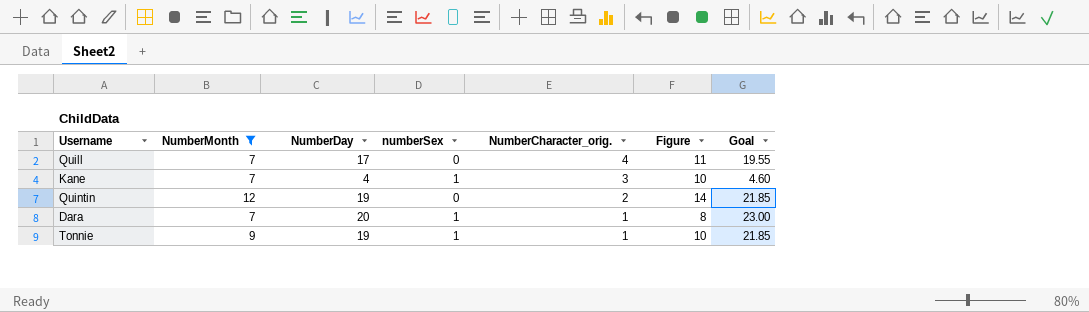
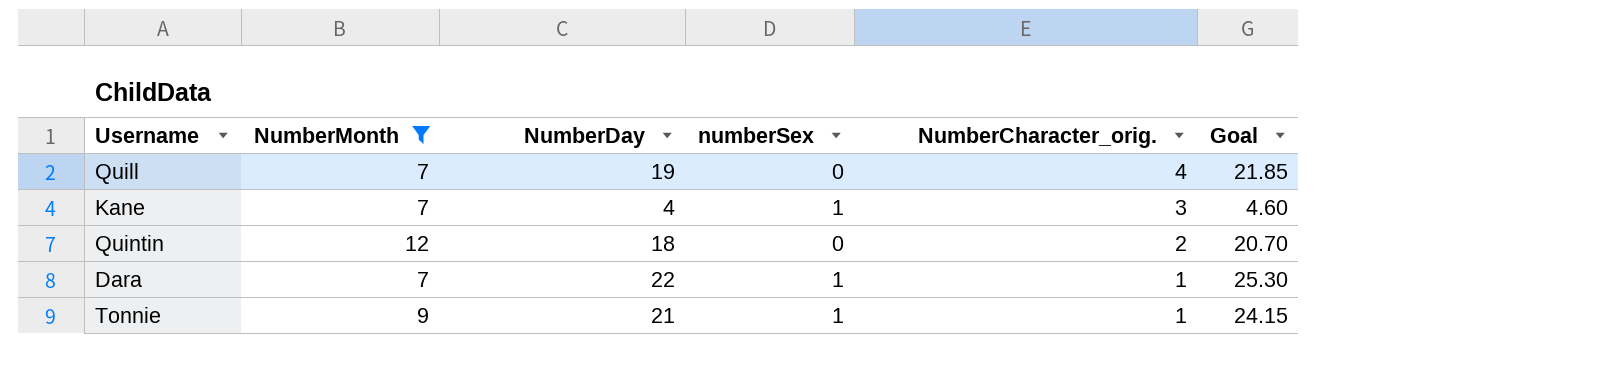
column Figure | formula: [NumberMonth] + [NumberCharacter_orig.] -> none
Quill | NumberDay: 17 -> 19
Quill | Goal: 19.55 -> 21.85
Quintin | NumberDay: 19 -> 18
Quintin | Goal: 21.85 -> 20.70
Dara | NumberDay: 20 -> 22
Dara | Goal: 23.00 -> 25.30
Tonnie | NumberDay: 19 -> 21
Tonnie | Goal: 21.85 -> 24.15

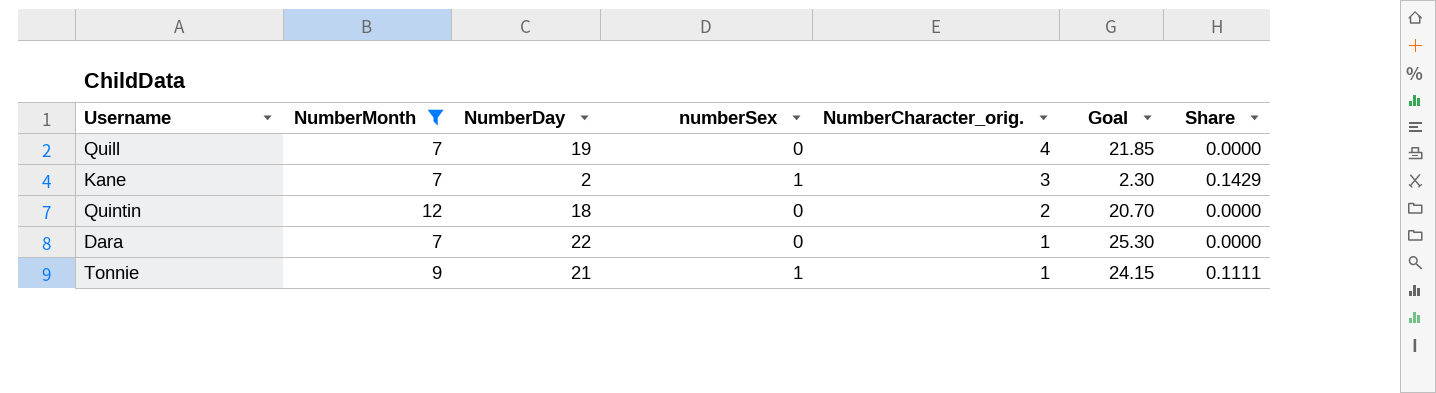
column Share | formula: none -> [numberSex] / [NumberMonth]
Kane | NumberDay: 4 -> 2
Kane | Goal: 4.60 -> 2.30
Dara | numberSex: 1 -> 0

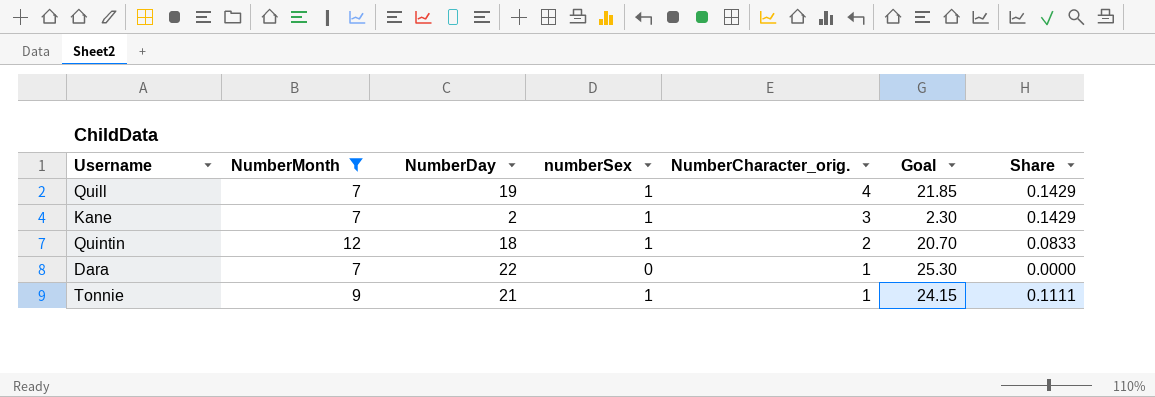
Quill | numberSex: 0 -> 1
Quill | Share: 0.0000 -> 0.1429
Quintin | numberSex: 0 -> 1
Quintin | Share: 0.0000 -> 0.0833

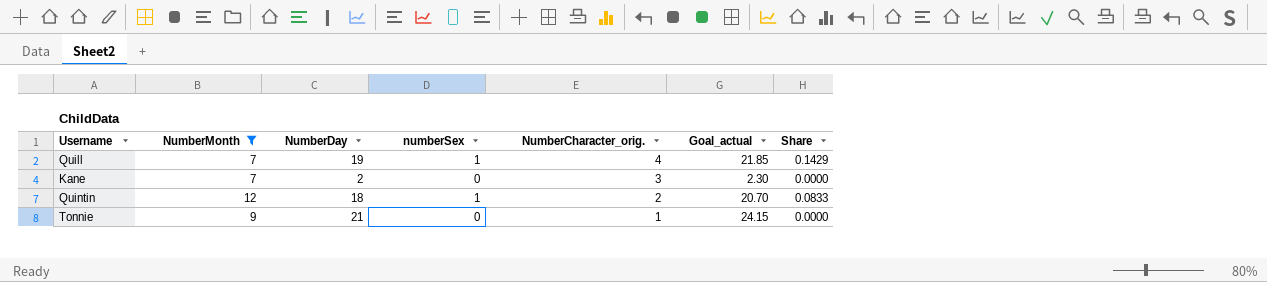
column name: Goal -> Goal_actual
row Dara: 7 | 22 | 0 | 1 | 25.30 | 0.0000 -> none
Kane | numberSex: 1 -> 0
Kane | Share: 0.1429 -> 0.0000
Tonnie | numberSex: 1 -> 0
Tonnie | Share: 0.1111 -> 0.0000

